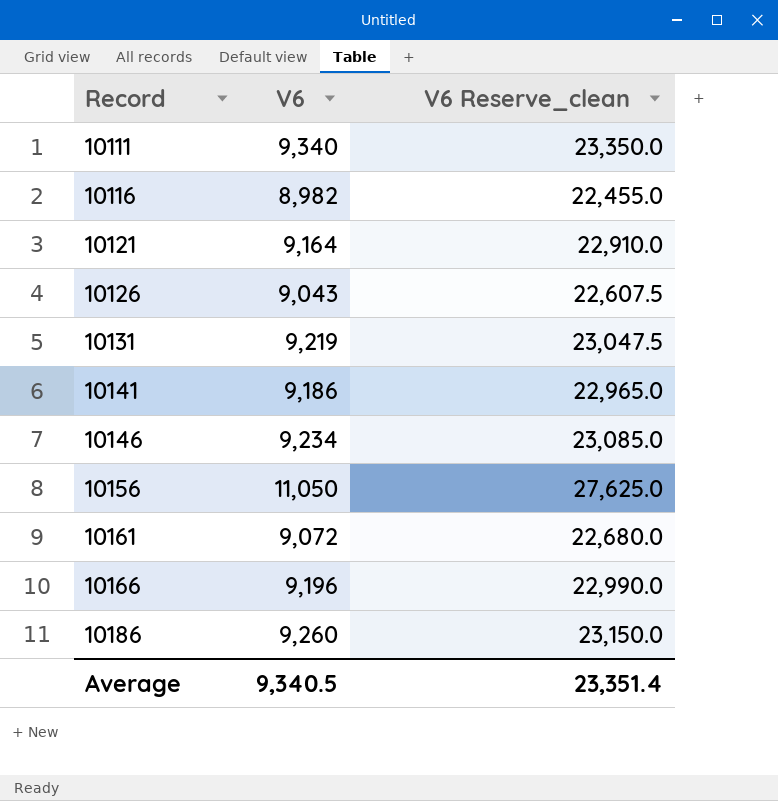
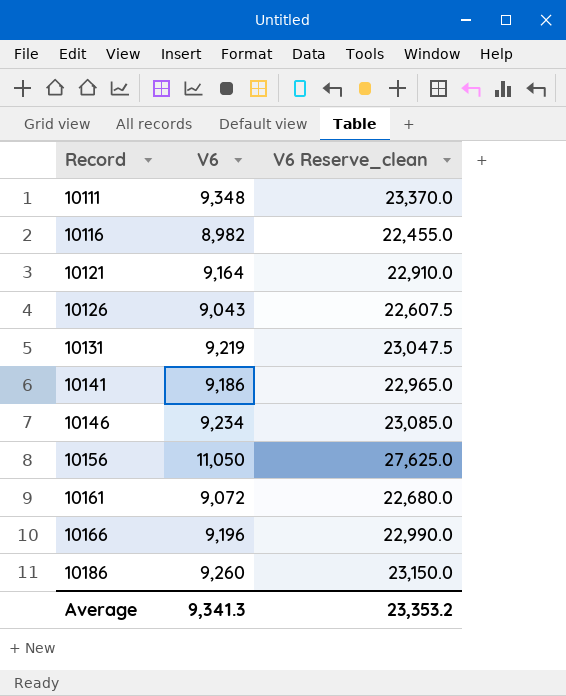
10111 | V6: 9,340 -> 9,348
10111 | V6 Reserve_clean: 23,350.0 -> 23,370.0
Average | V6: 9,340.5 -> 9,341.3
Average | V6 Reserve_clean: 23,351.4 -> 23,353.2

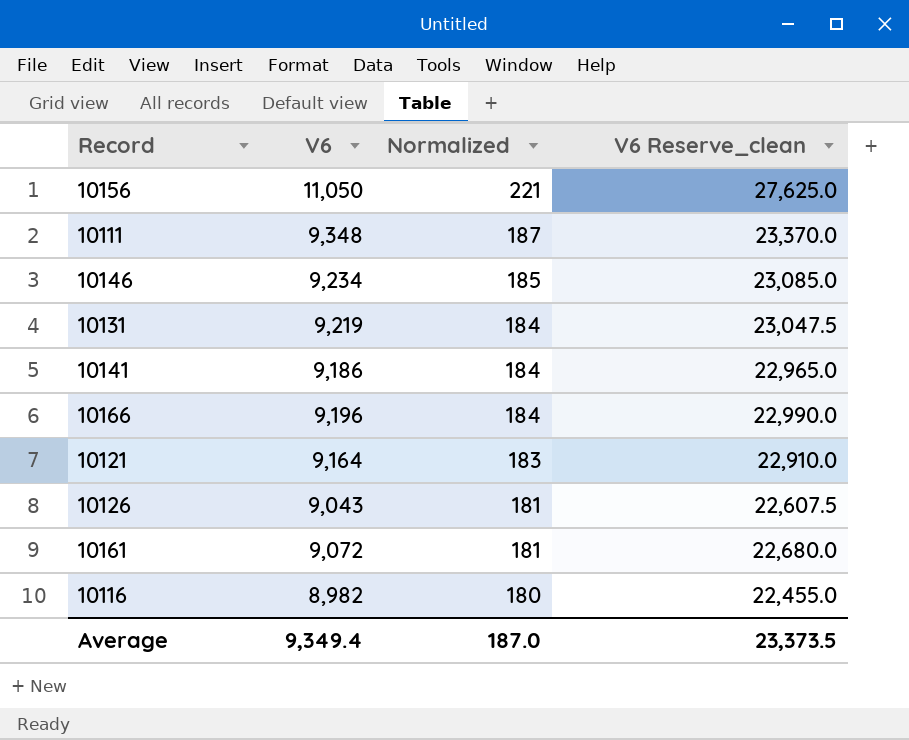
row order: Record ascending -> Normalized descending
column Normalized | formula: none -> [V6] * 0.02
row 10186: 9,260 | 23,150.0 -> none
Average | V6: 9,341.3 -> 9,349.4
Average | V6 Reserve_clean: 23,353.2 -> 23,373.5

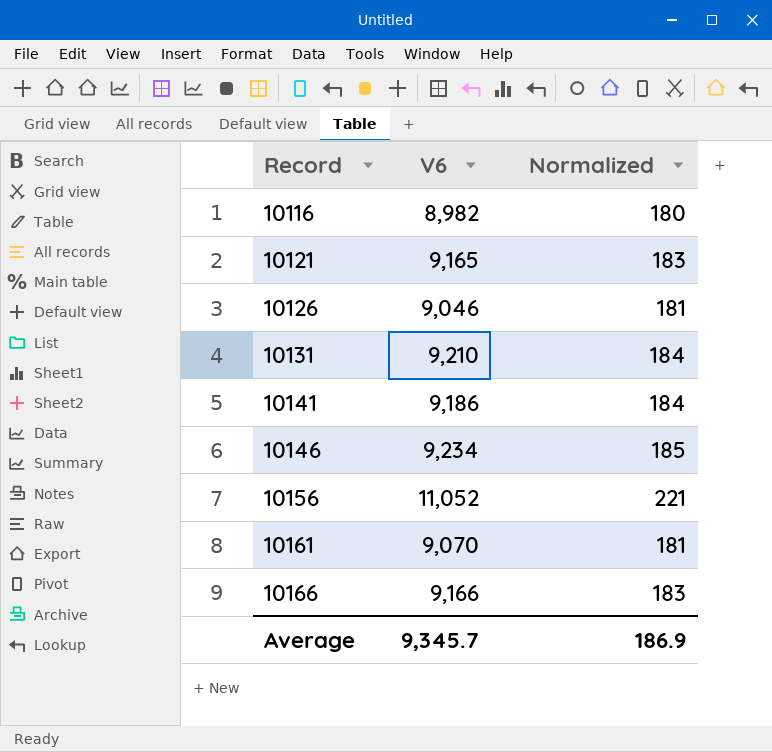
row order: Normalized descending -> Record ascending
column V6 Reserve_clean | formula: [V6] * 2.5 -> none
row 10111: 9,348 | 187 | 23,370.0 -> none
10121 | V6: 9,164 -> 9,165
10126 | V6: 9,043 -> 9,046
10131 | V6: 9,219 -> 9,210
10156 | V6: 11,050 -> 11,052
10161 | V6: 9,072 -> 9,070
10166 | V6: 9,196 -> 9,166
10166 | Normalized: 184 -> 183
Average | V6: 9,349.4 -> 9,345.7
Average | Normalized: 187.0 -> 186.9

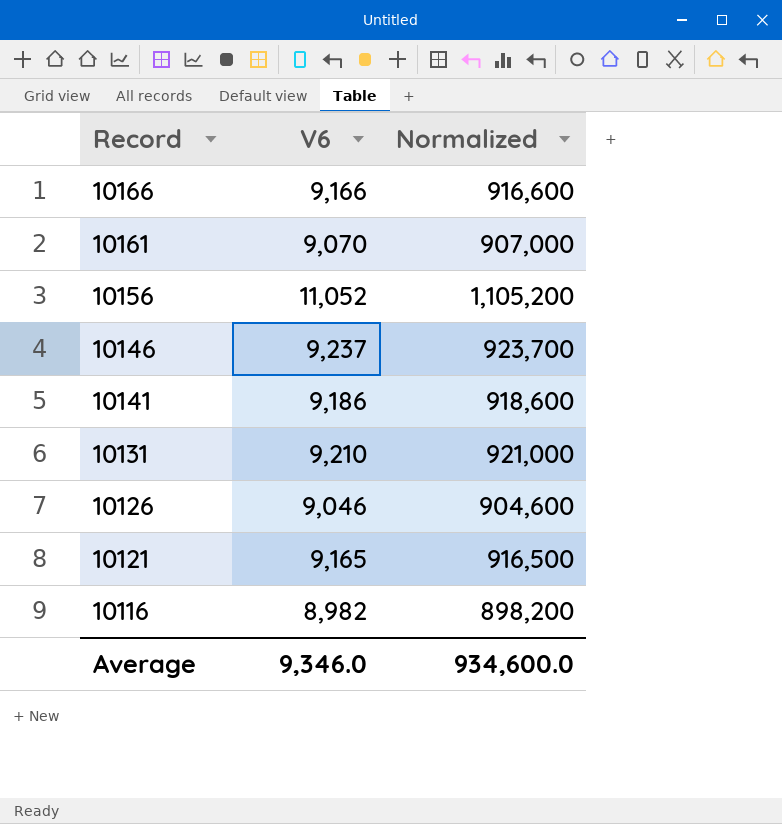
row order: Record ascending -> Record descending
column Normalized | formula: [V6] * 0.02 -> [V6] * 100
10146 | V6: 9,234 -> 9,237
Average | V6: 9,345.7 -> 9,346.0
Average | Normalized: 186.9 -> 934,600.0

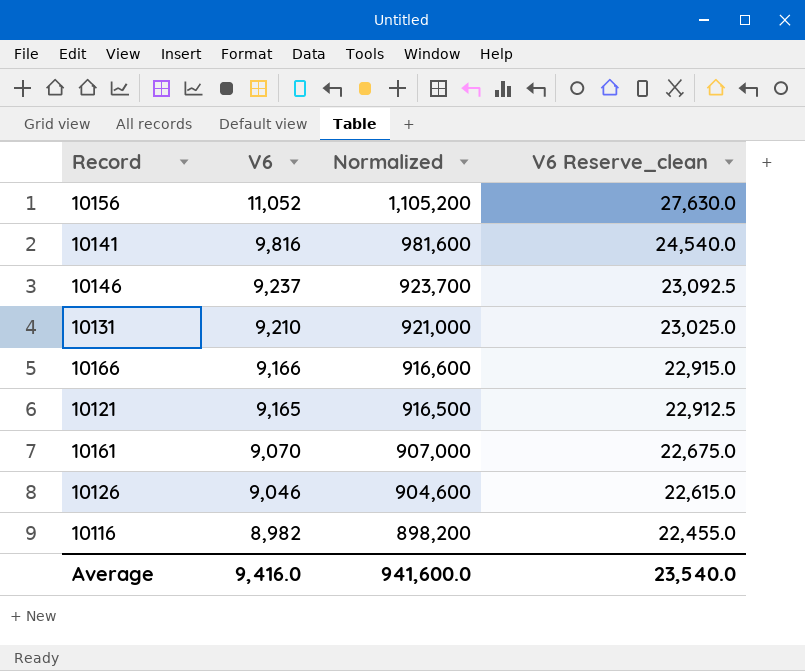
row order: Record descending -> V6 descending
column V6 Reserve_clean | formula: none -> [V6] * 2.5
10141 | V6: 9,186 -> 9,816
10141 | Normalized: 918,600 -> 981,600
Average | V6: 9,346.0 -> 9,416.0
Average | Normalized: 934,600.0 -> 941,600.0

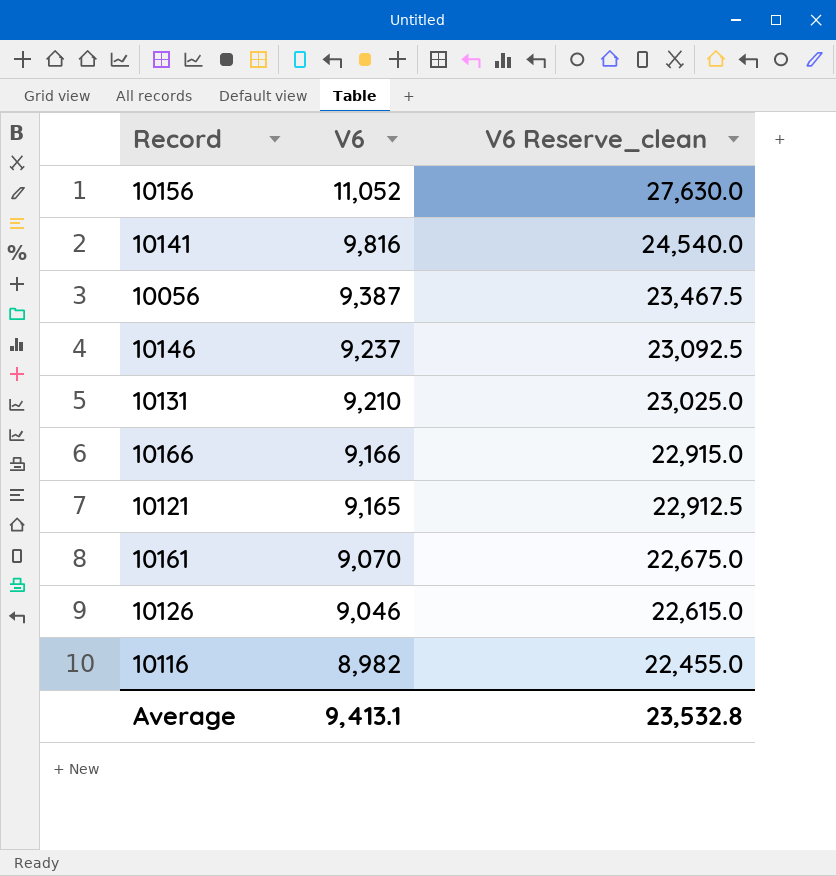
column Normalized | formula: [V6] * 100 -> none
row 10056: none -> 9,387 | 23,467.5
Average | V6: 9,416.0 -> 9,413.1
Average | V6 Reserve_clean: 23,540.0 -> 23,532.8

